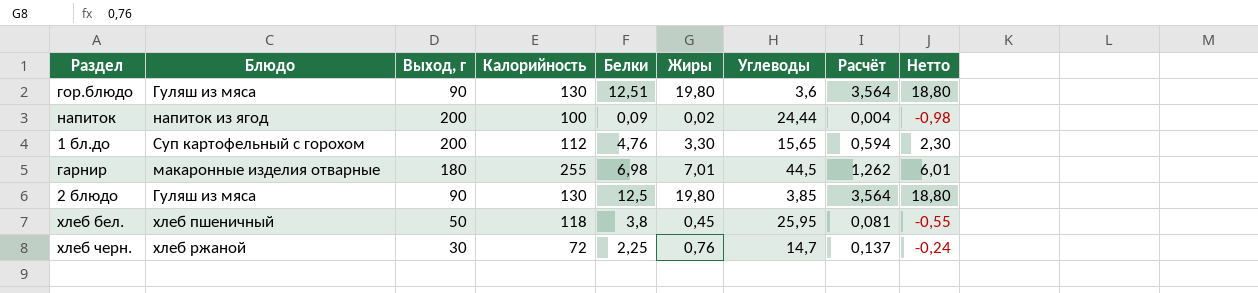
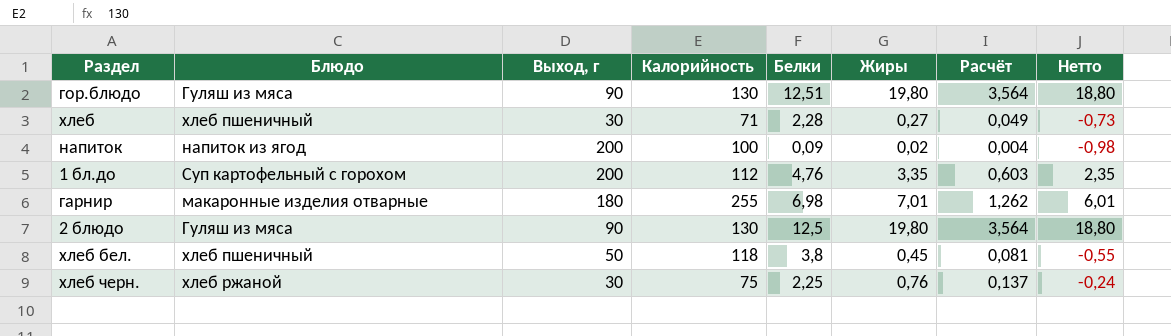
column Углеводы | position: 7 -> none
row хлеб: none -> хлеб пшеничный | 30 | 71 | 2,28 | 0,27 | 0,049 | -0,73
1 бл.до | Жиры: 3,30 -> 3,35
1 бл.до | Расчёт: 0,594 -> 0,603
1 бл.до | Нетто: 2,30 -> 2,35
хлеб черн. | Калорийность: 72 -> 75

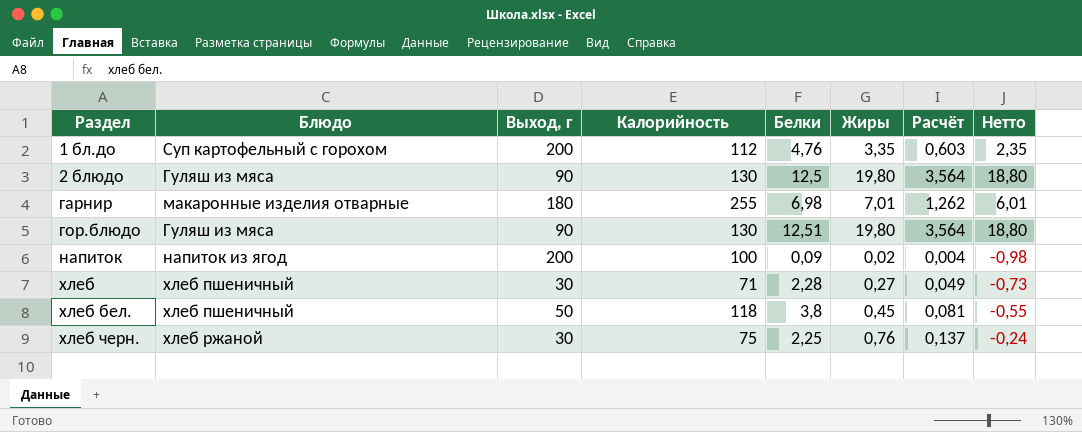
row order: none -> Раздел ascending

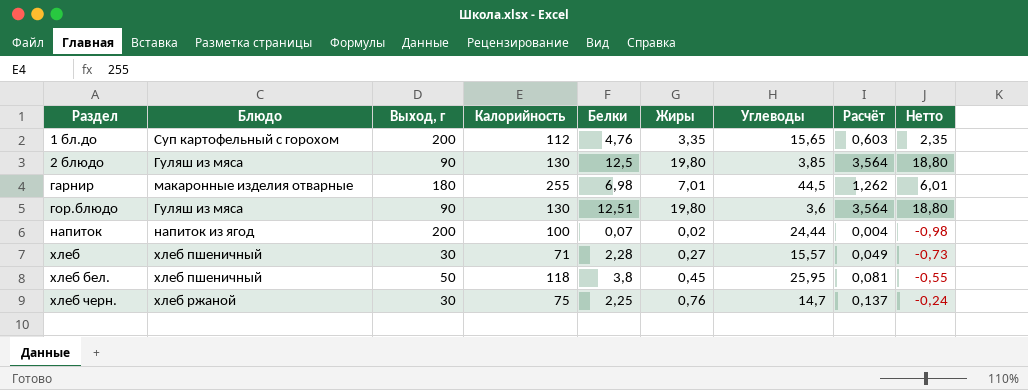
column Углеводы | position: none -> 7
напиток | Белки: 0,09 -> 0,07

